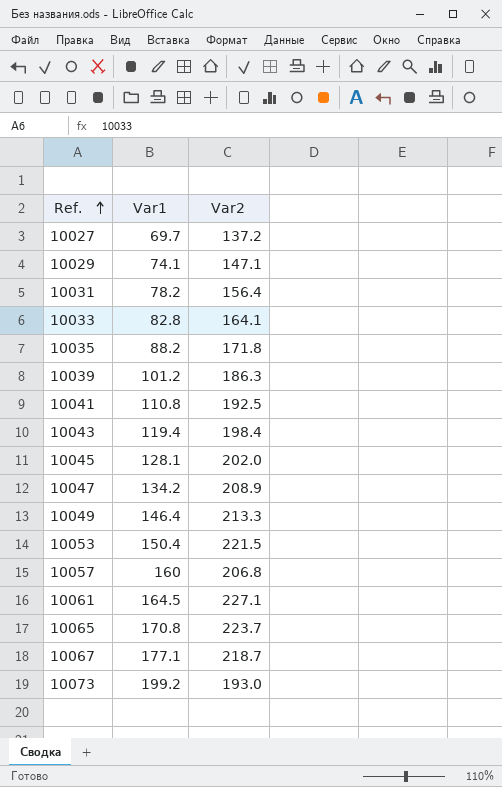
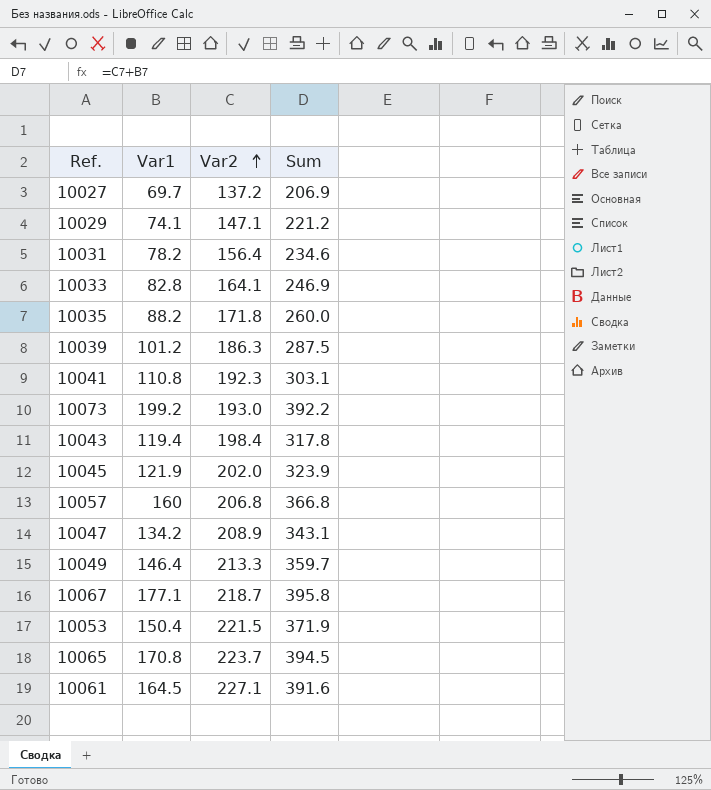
row order: Ref. ascending -> Var2 ascending
column Sum | formula: none -> [Var1] + [Var2]
10041 | Var2: 192.5 -> 192.3
10045 | Var1: 128.1 -> 121.9

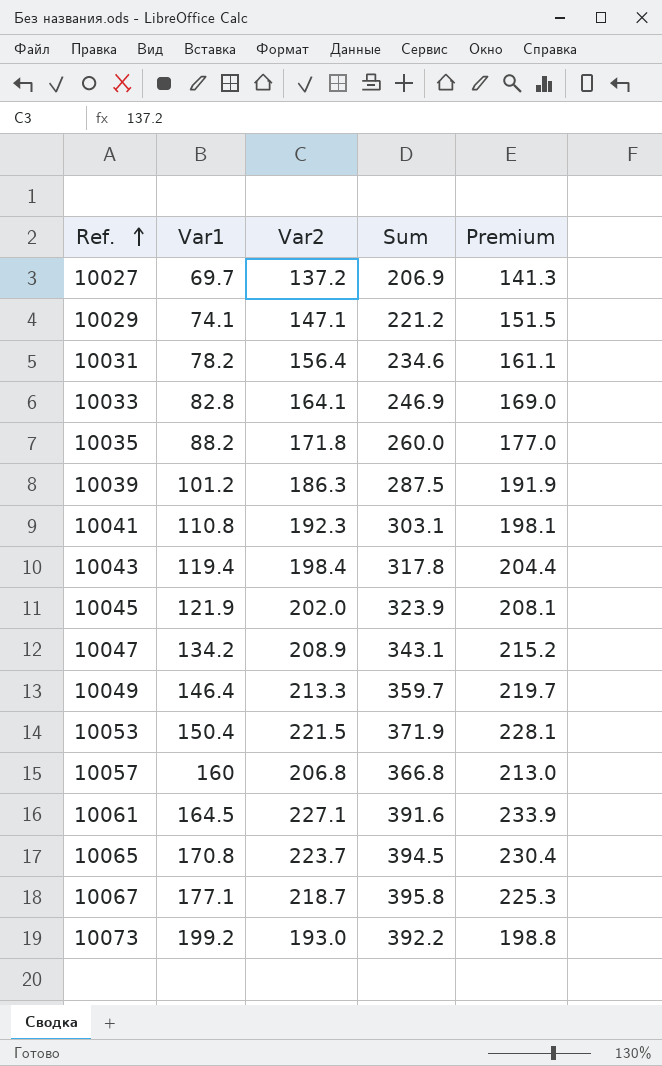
row order: Var2 ascending -> Ref. ascending
column Premium | formula: none -> [Var2] * 1.03

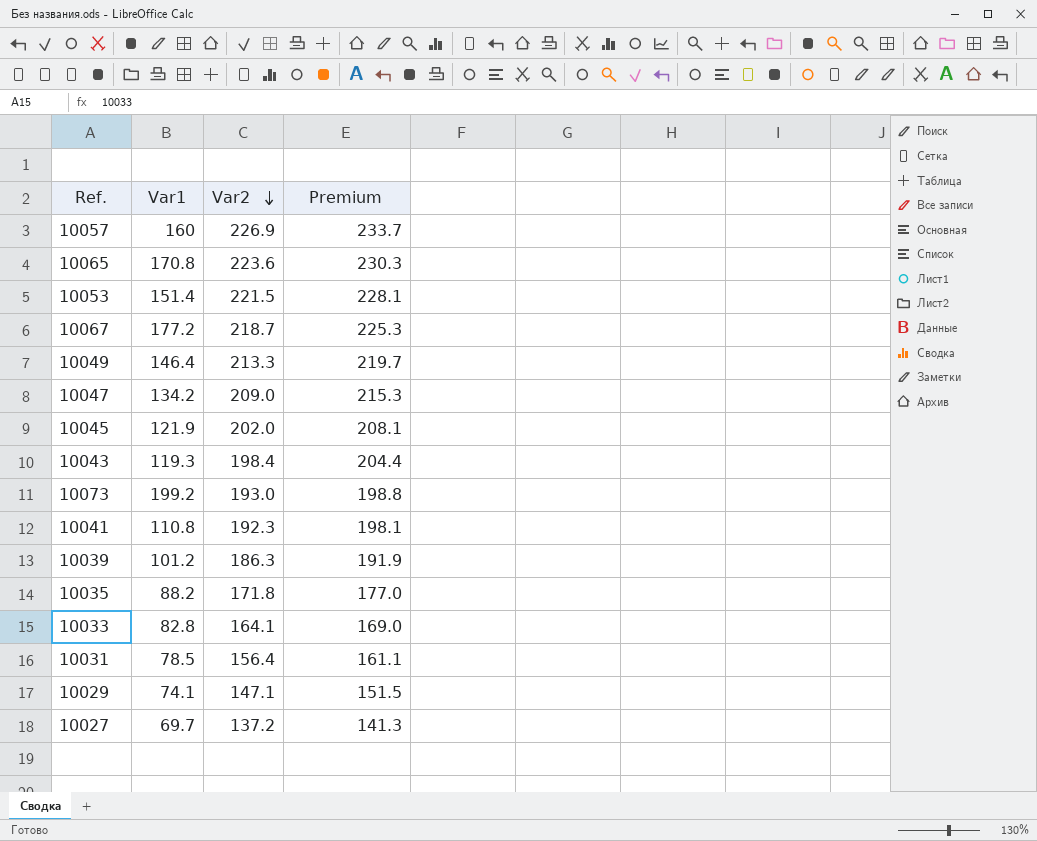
row order: Ref. ascending -> Var2 descending
column Sum | formula: [Var1] + [Var2] -> none
row 10061: 164.5 | 227.1 | 391.6 | 233.9 -> none
10057 | Var2: 206.8 -> 226.9
10057 | Premium: 213.0 -> 233.7
10065 | Var2: 223.7 -> 223.6
10065 | Premium: 230.4 -> 230.3
10053 | Var1: 150.4 -> 151.4
10067 | Var1: 177.1 -> 177.2
10047 | Var2: 208.9 -> 209.0
10047 | Premium: 215.2 -> 215.3
10043 | Var1: 119.4 -> 119.3
10031 | Var1: 78.2 -> 78.5

